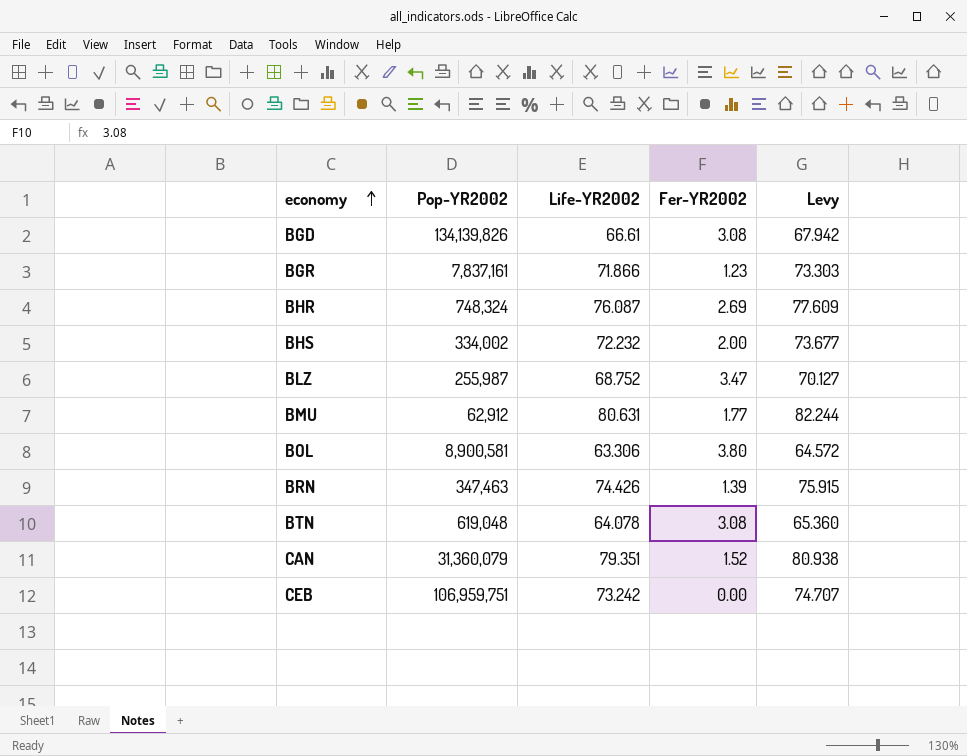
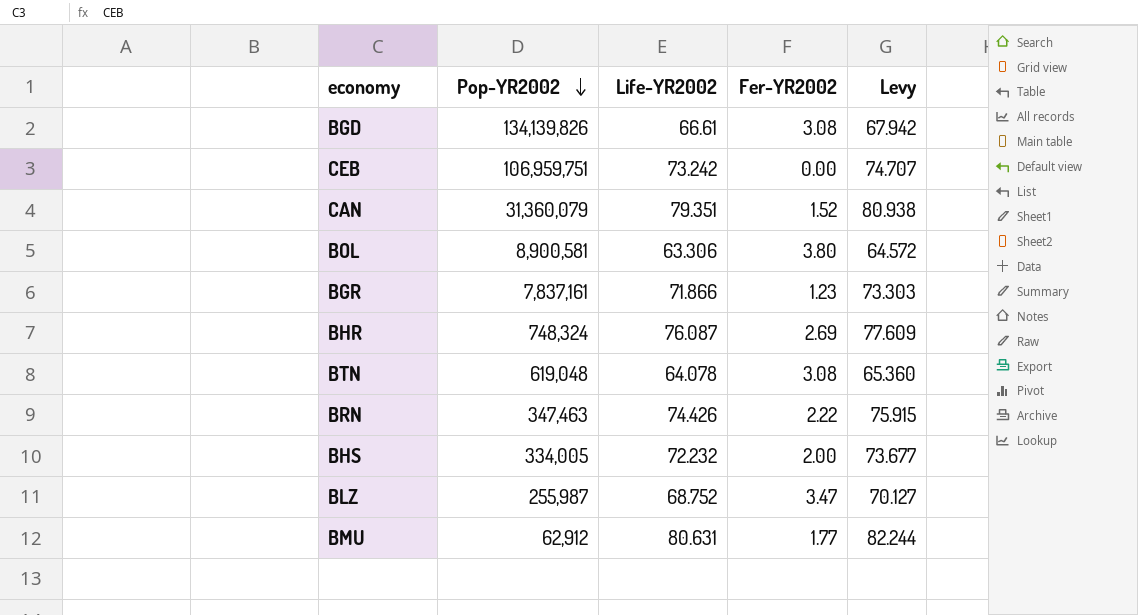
row order: economy ascending -> Pop-YR2002 descending
BRN | Fer-YR2002: 1.39 -> 2.22
BHS | Pop-YR2002: 334,002 -> 334,005

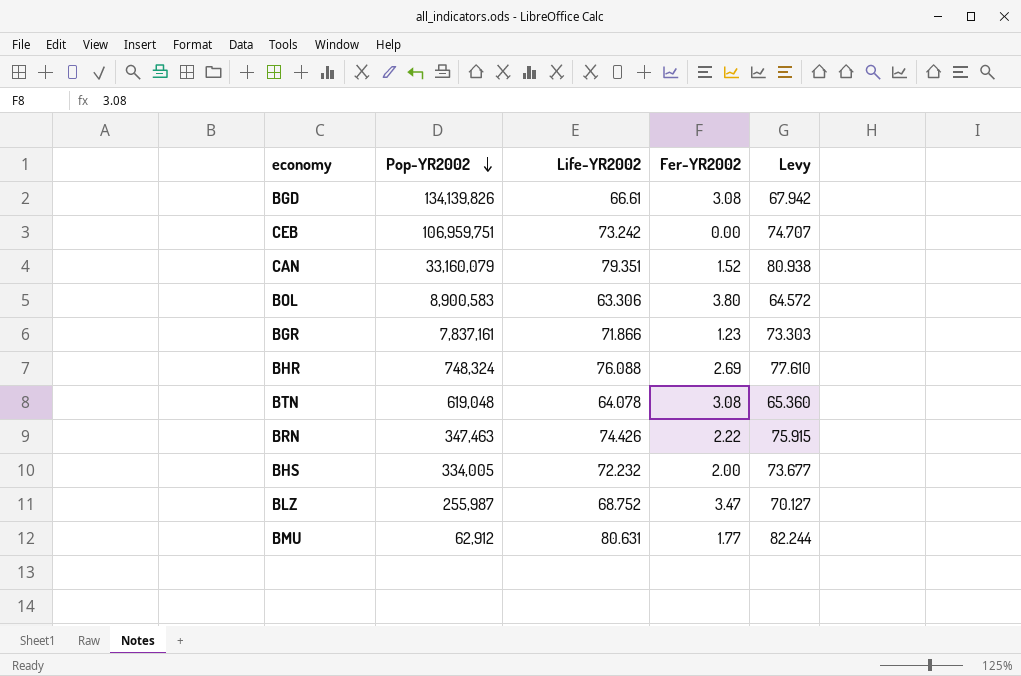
CAN | Pop-YR2002: 31,360,079 -> 33,160,079
BOL | Pop-YR2002: 8,900,581 -> 8,900,583
BHR | Life-YR2002: 76.087 -> 76.088
BHR | Levy: 77.609 -> 77.610

